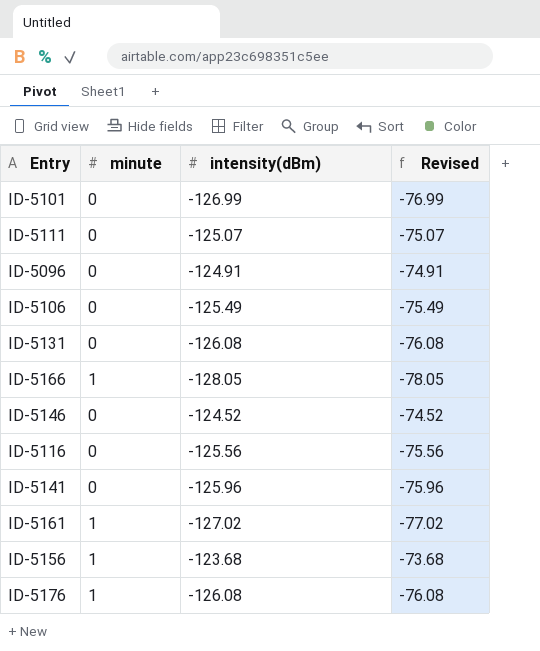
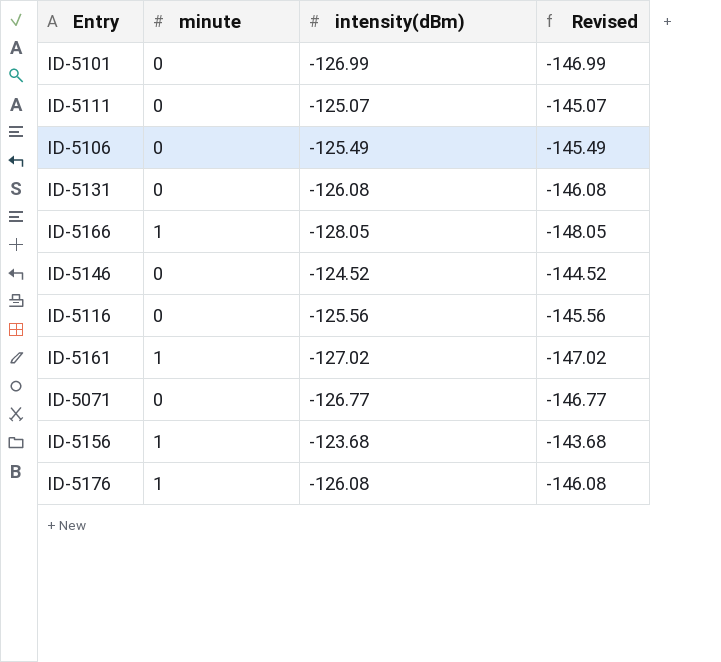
column Revised | formula: [intensity(dBm)] + 50 -> [intensity(dBm)] - 20
row ID-5096: 0 | -124.91 | -74.91 -> none
row ID-5141: 0 | -125.96 | -75.96 -> none
row ID-5071: none -> 0 | -126.77 | -146.77

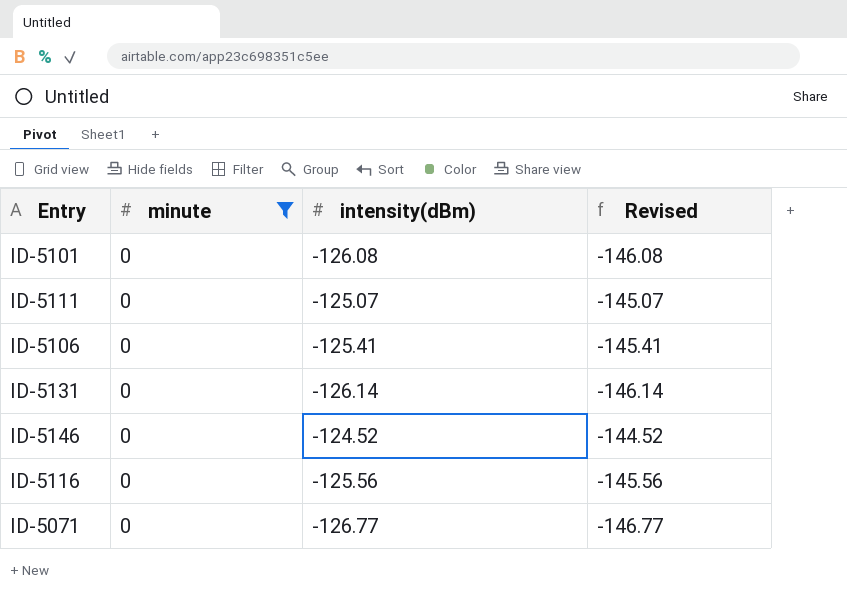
filter: none -> minute = 0
ID-5101 | intensity(dBm): -126.99 -> -126.08
ID-5101 | Revised: -146.99 -> -146.08
ID-5106 | intensity(dBm): -125.49 -> -125.41
ID-5106 | Revised: -145.49 -> -145.41
ID-5131 | intensity(dBm): -126.08 -> -126.14
ID-5131 | Revised: -146.08 -> -146.14

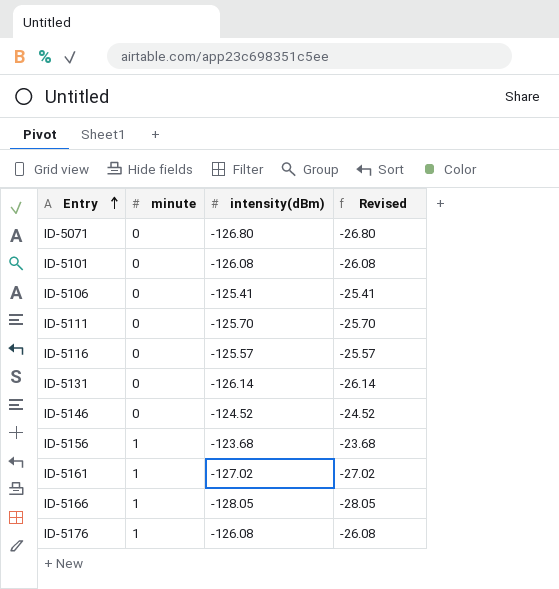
filter: minute = 0 -> none
row order: none -> Entry ascending
column Revised | formula: [intensity(dBm)] - 20 -> [intensity(dBm)] + 100
ID-5071 | intensity(dBm): -126.77 -> -126.80
ID-5111 | intensity(dBm): -125.07 -> -125.70
ID-5116 | intensity(dBm): -125.56 -> -125.57

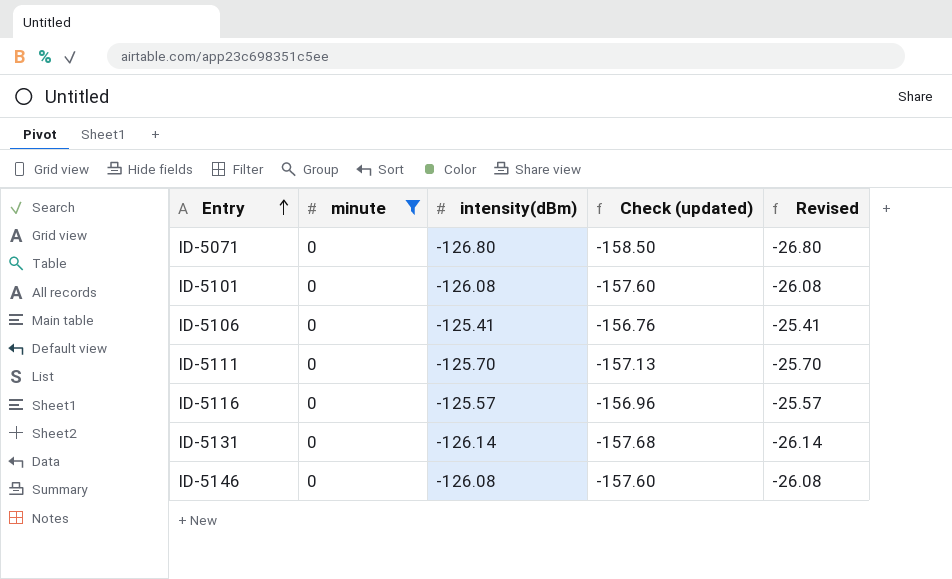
filter: none -> minute = 0
column Check (updated) | formula: none -> [intensity(dBm)] * 1.25
ID-5146 | intensity(dBm): -124.52 -> -126.08
ID-5146 | Revised: -24.52 -> -26.08

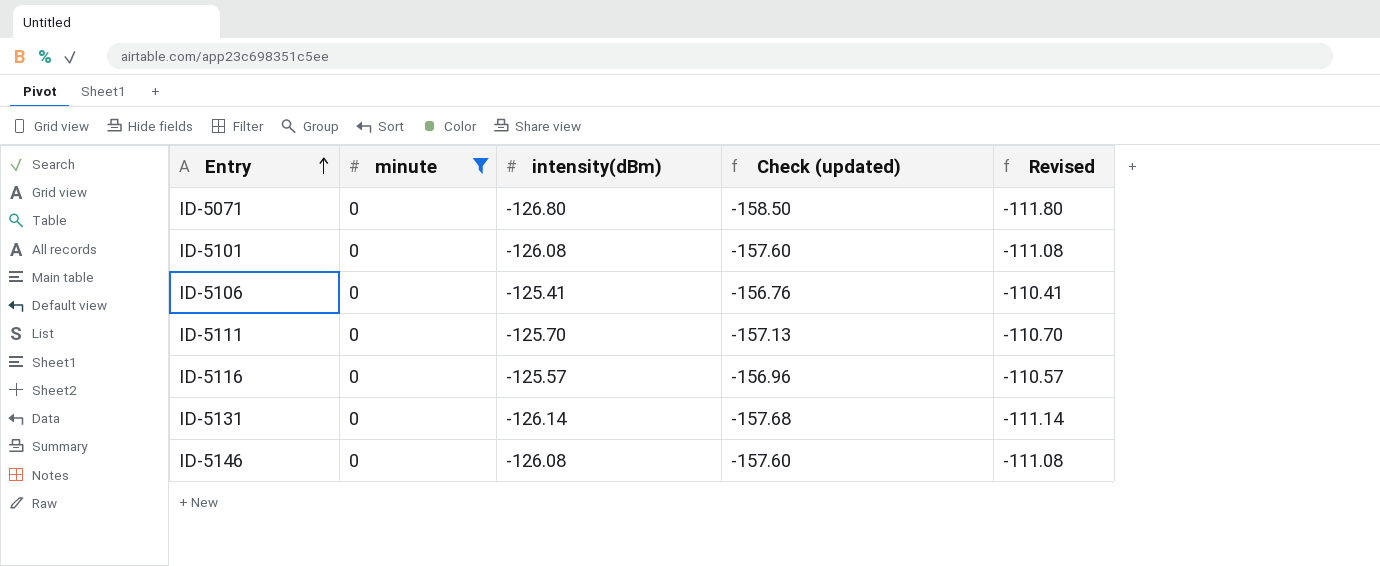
column Revised | formula: [intensity(dBm)] + 100 -> [intensity(dBm)] + 15

